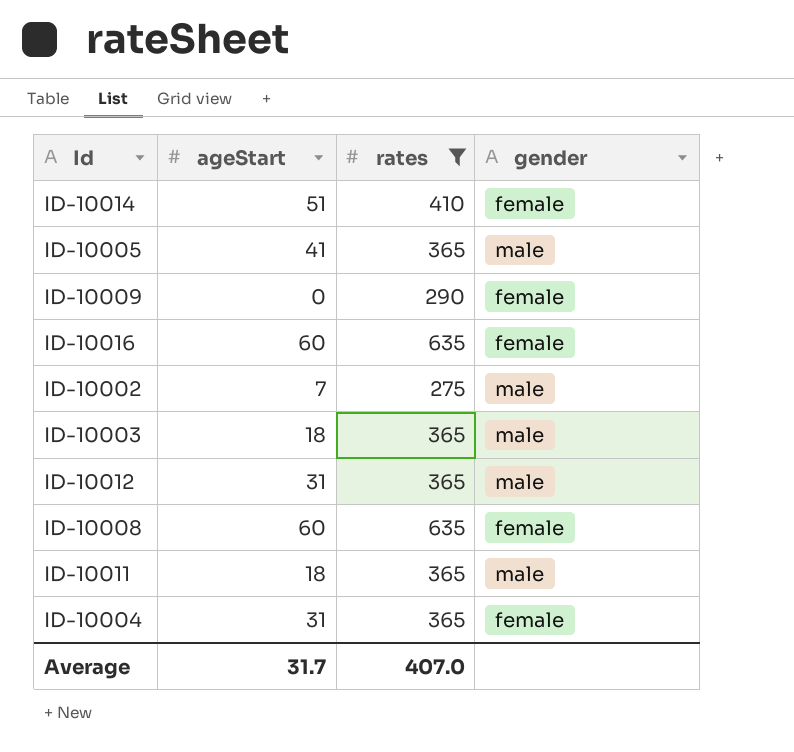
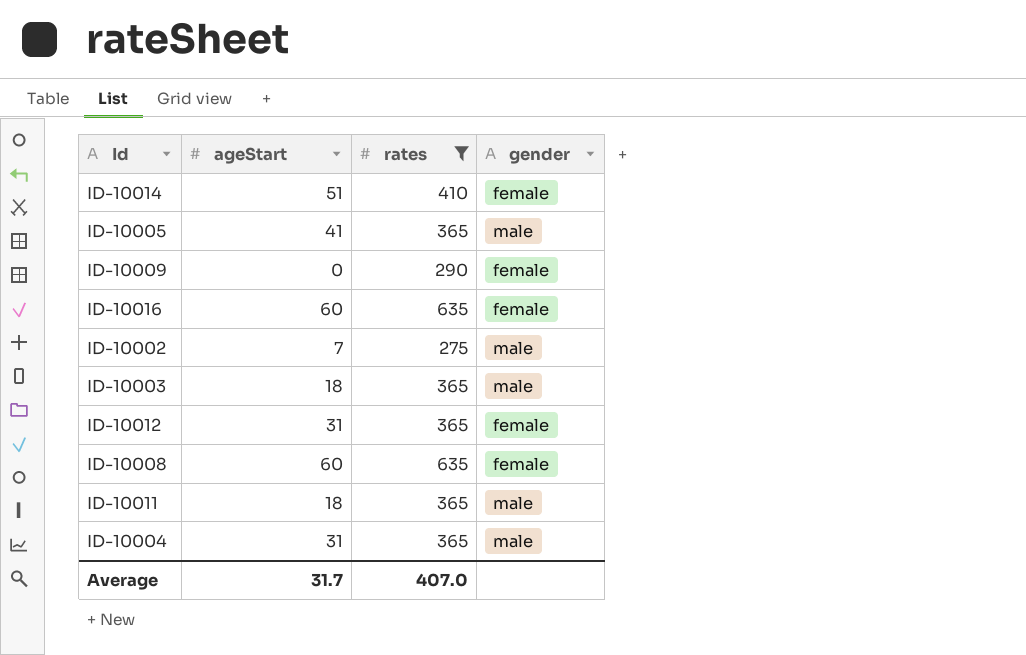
ID-10012 | gender: male -> female
ID-10004 | gender: female -> male

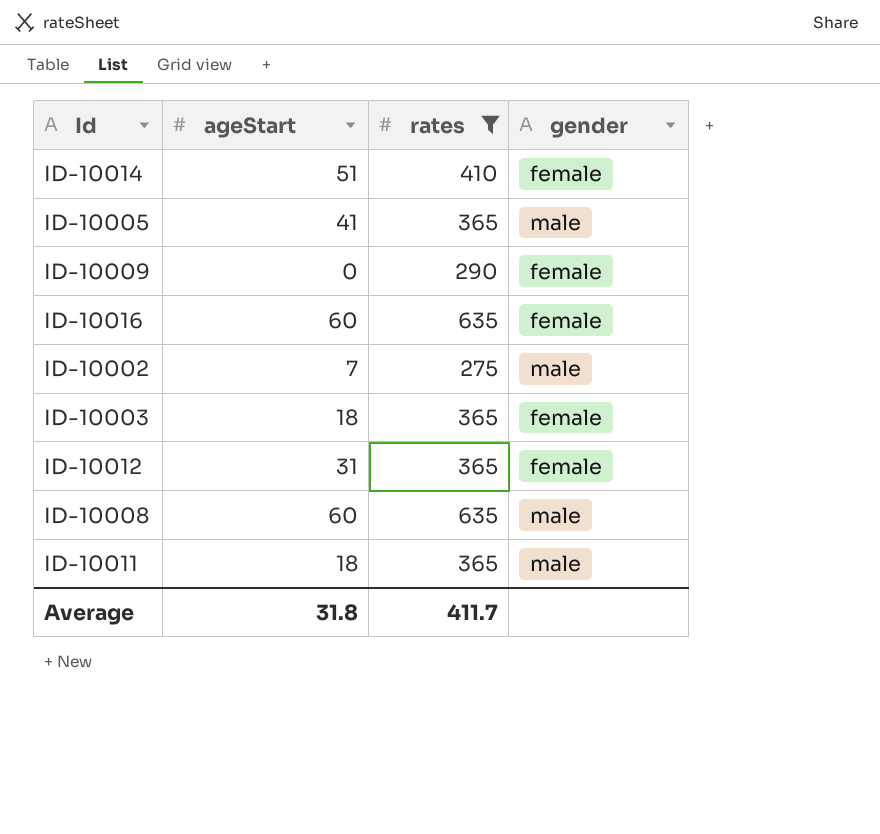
row ID-10004: 31 | 365 | male -> none
ID-10003 | gender: male -> female
ID-10008 | gender: female -> male
Average | ageStart: 31.7 -> 31.8
Average | rates: 407.0 -> 411.7

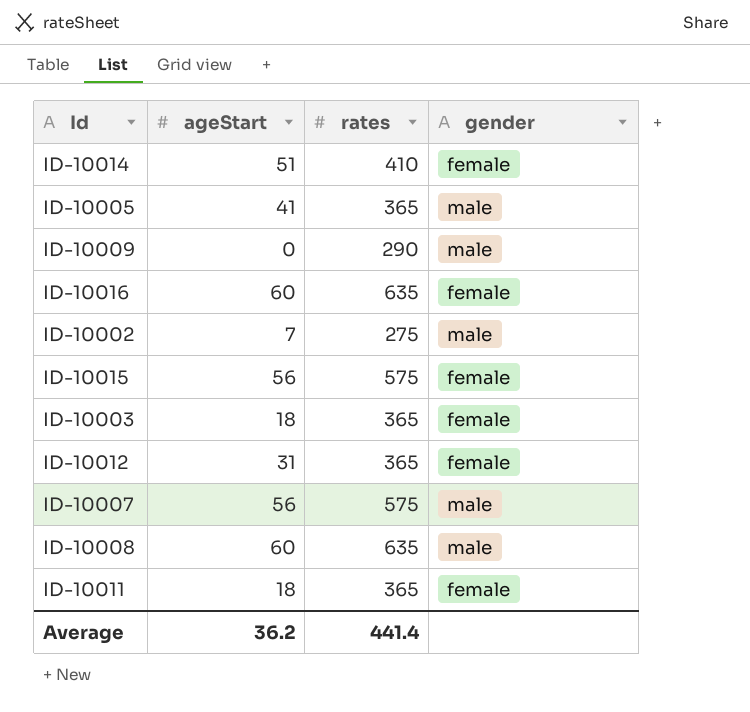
filter: rates != 575 -> none
ID-10009 | gender: female -> male
ID-10011 | gender: male -> female
Average | ageStart: 31.8 -> 36.2
Average | rates: 411.7 -> 441.4

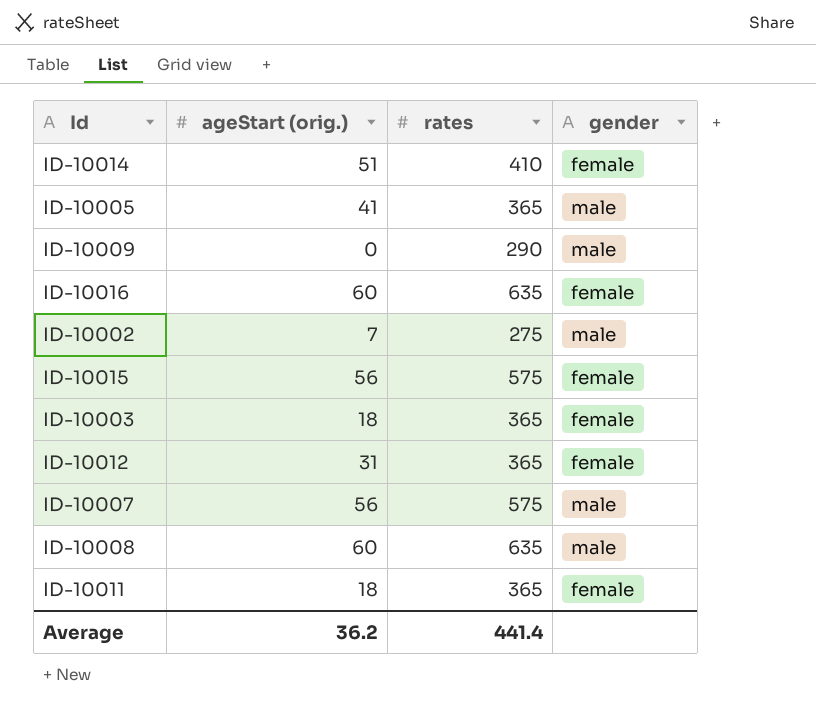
column name: ageStart -> ageStart (orig.)

